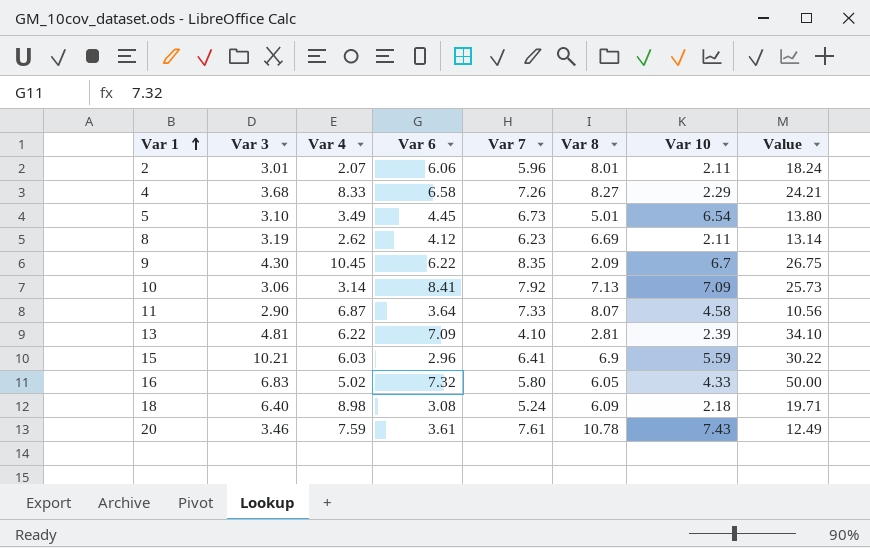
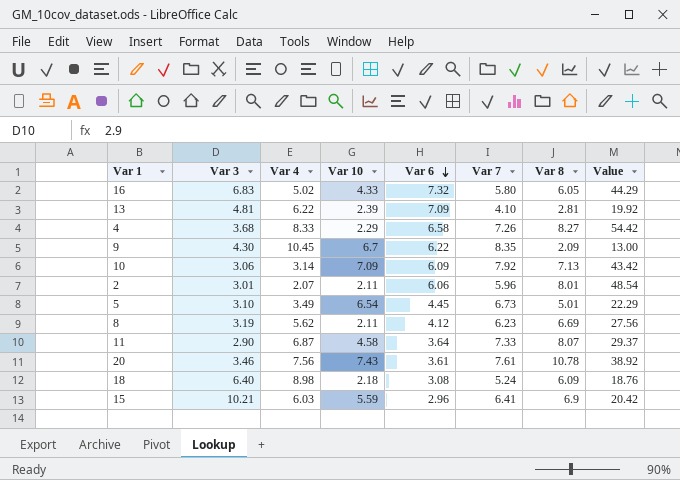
row order: Var 1 ascending -> Var 6 descending
column Var 10 | position: 7 -> 4
column Value | formula: [Var 3] * [Var 6] -> [Var 6] * [Var 8]
10 | Var 6: 8.41 -> 6.09
8 | Var 4: 2.62 -> 5.62
20 | Var 4: 7.59 -> 7.56

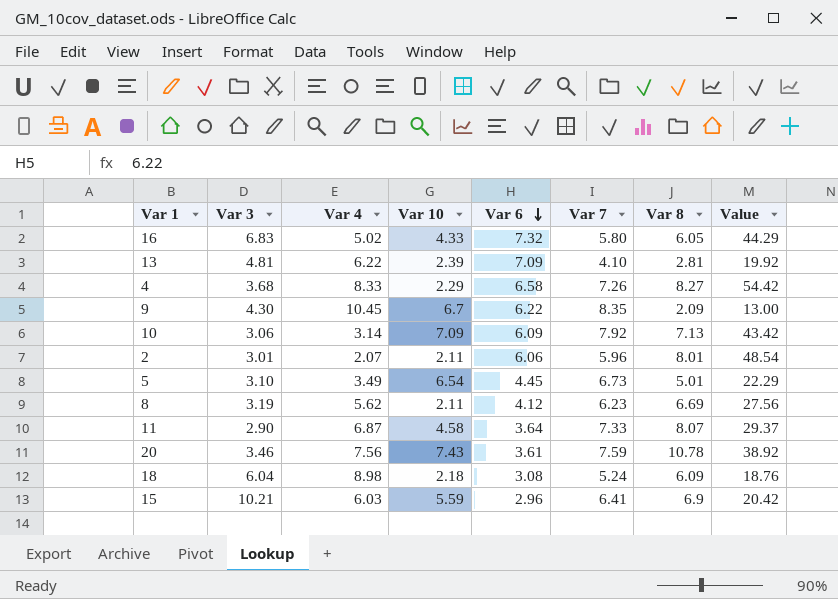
20 | Var 7: 7.61 -> 7.59
18 | Var 3: 6.40 -> 6.04

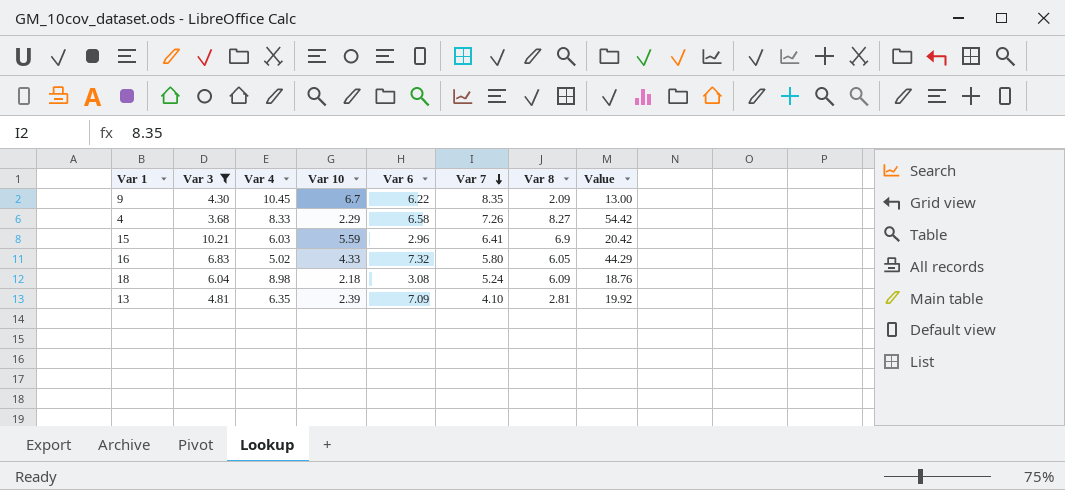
filter: none -> Var 3 >= 3.68
row order: Var 6 descending -> Var 7 descending
13 | Var 4: 6.22 -> 6.35

